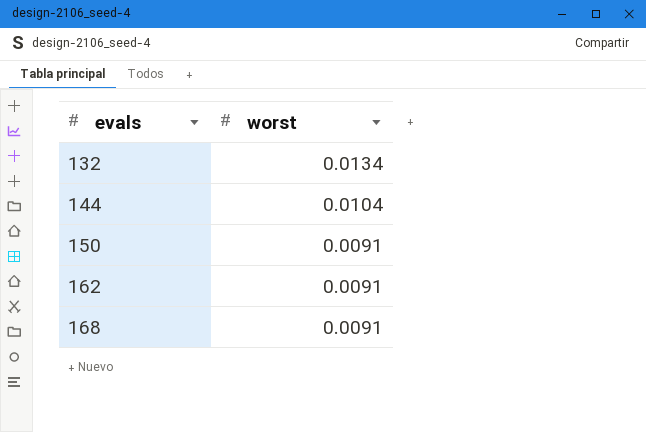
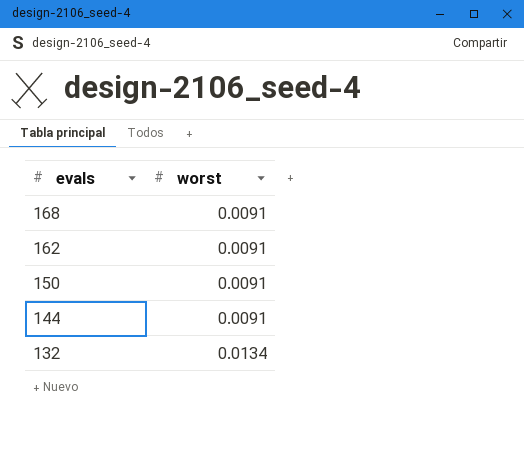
row order: evals ascending -> evals descending
144 | worst: 0.0104 -> 0.0091

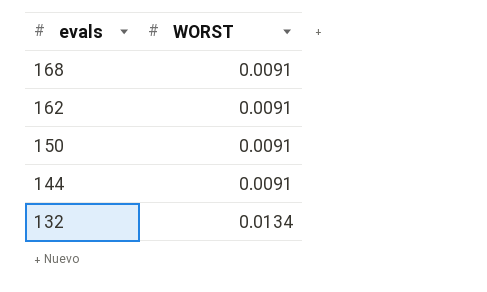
column name: worst -> WORST

